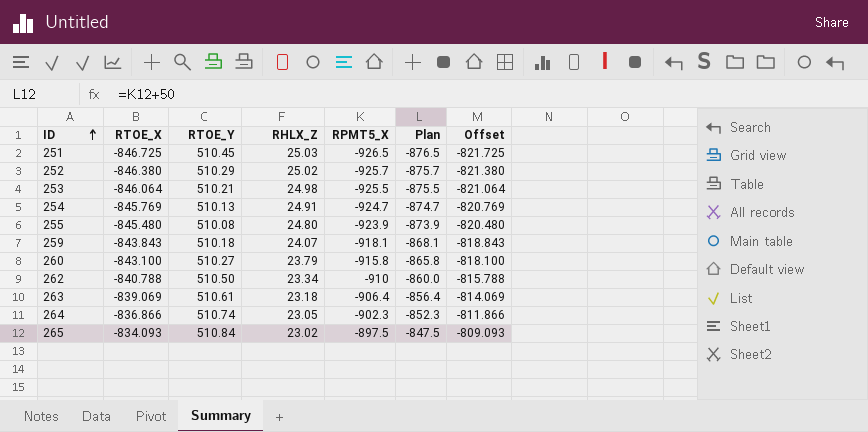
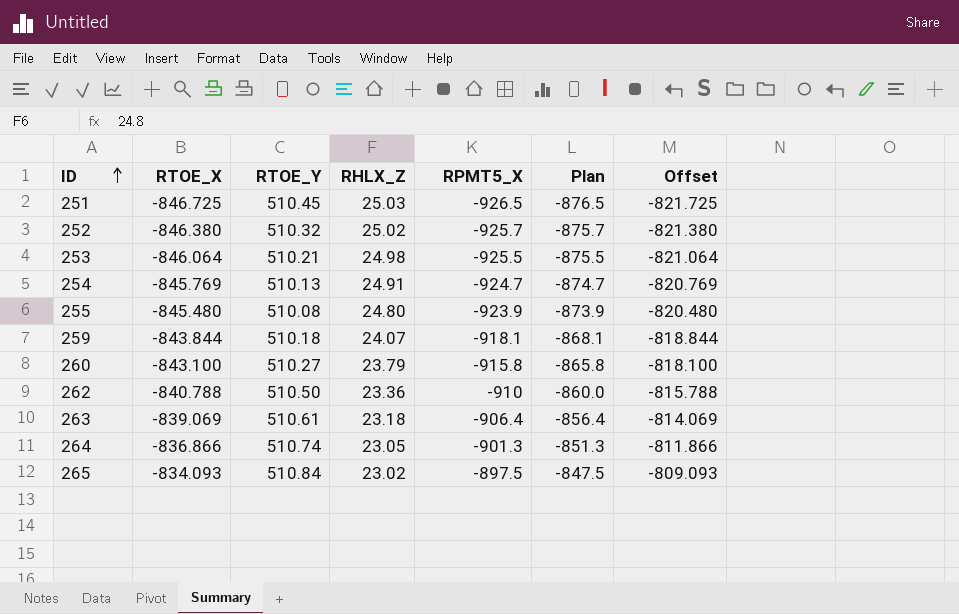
252 | RTOE_Y: 510.29 -> 510.32
259 | RTOE_X: -843.843 -> -843.844
259 | Offset: -818.843 -> -818.844
262 | RHLX_Z: 23.34 -> 23.36
264 | RPMT5_X: -902.3 -> -901.3
264 | Plan: -852.3 -> -851.3

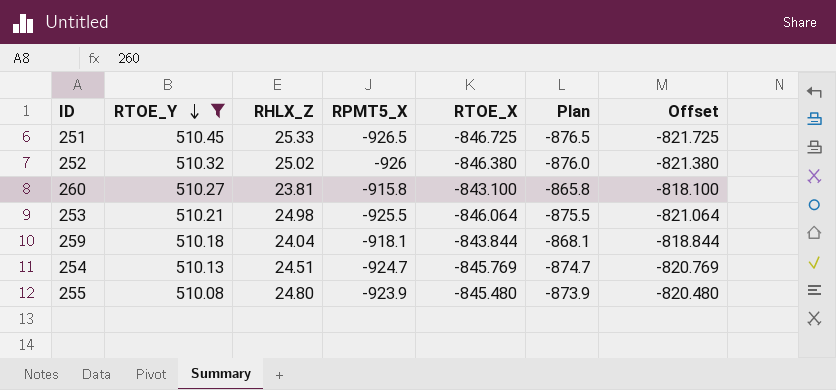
filter: none -> RTOE_Y <= 510.45
row order: ID ascending -> RTOE_Y descending
column RTOE_X | position: 2 -> 5
251 | RHLX_Z: 25.03 -> 25.33
252 | RPMT5_X: -925.7 -> -926
252 | Plan: -875.7 -> -876.0
260 | RHLX_Z: 23.79 -> 23.81
259 | RHLX_Z: 24.07 -> 24.04
254 | RHLX_Z: 24.91 -> 24.51

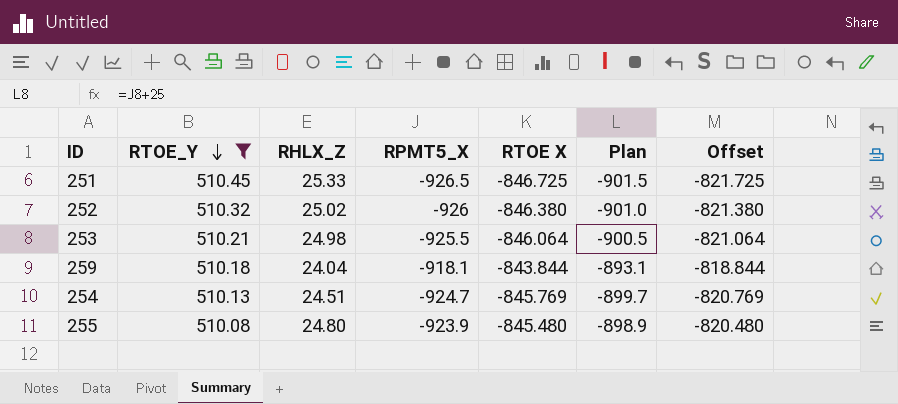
column name: RTOE_X -> RTOE X
column Plan | formula: [RPMT5_X] + 50 -> [RPMT5_X] + 25
row 260: 510.27 | 23.81 | -915.8 | -843.100 | -865.8 | -818.100 -> none

